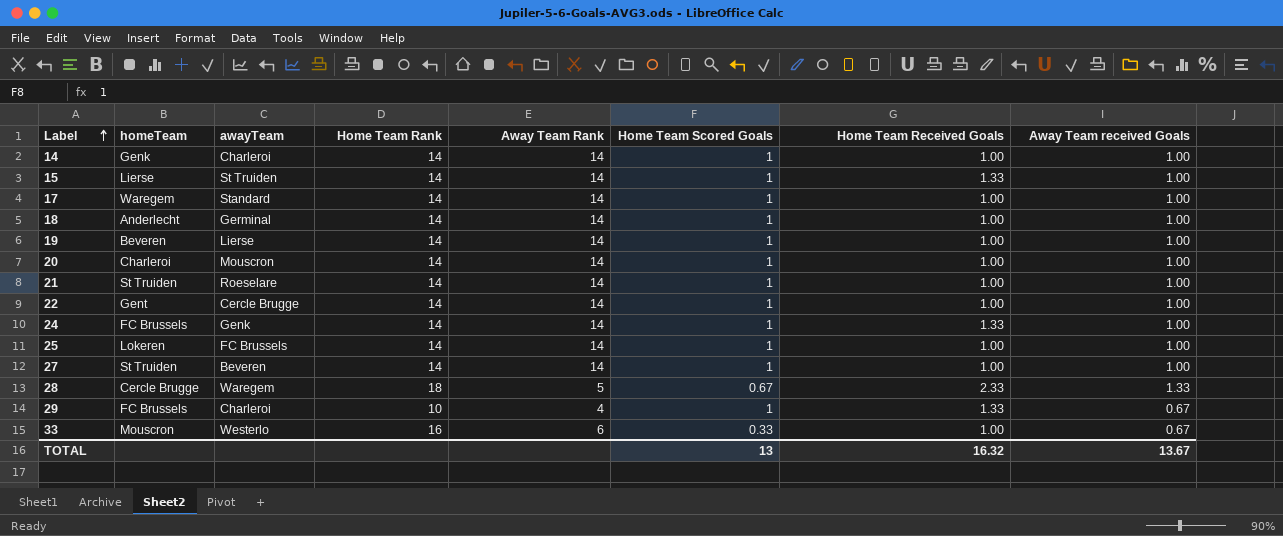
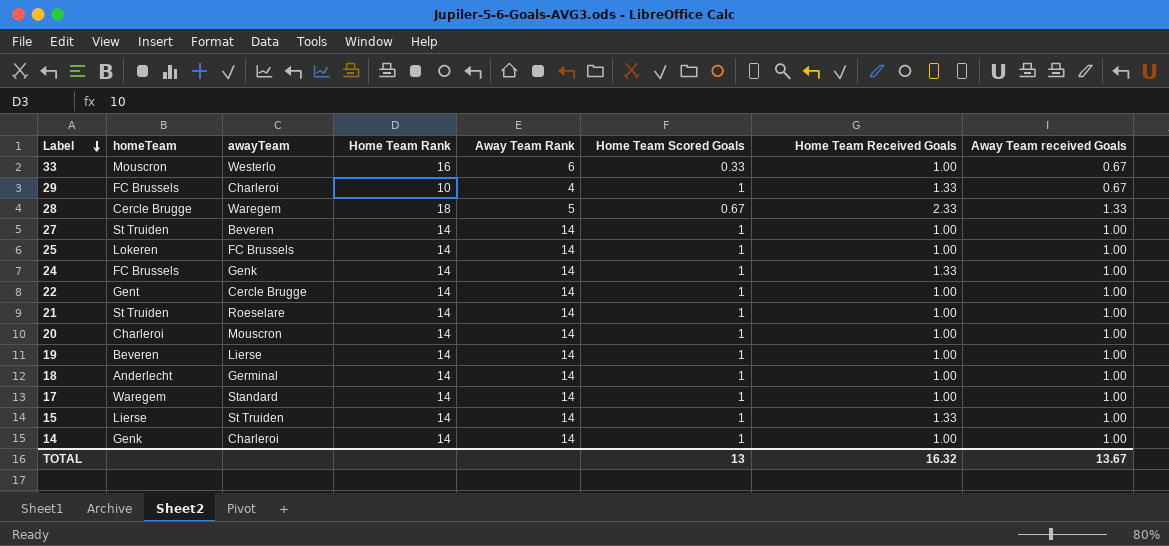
row order: Label ascending -> Label descending

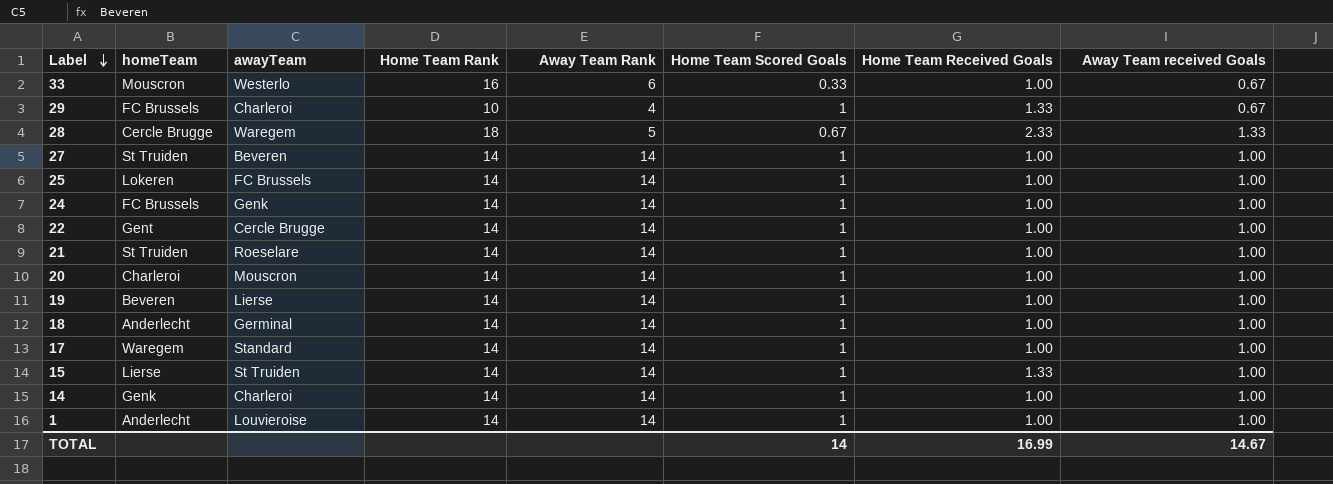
24 | Home Team Received Goals: 1.33 -> 1.00
row 1: none -> Anderlecht | Louvieroise | 14 | 14 | 1 | 1.00 | 1.00
TOTAL | Home Team Scored Goals: 13 -> 14
TOTAL | Home Team Received Goals: 16.32 -> 16.99
TOTAL | Away Team received Goals: 13.67 -> 14.67

